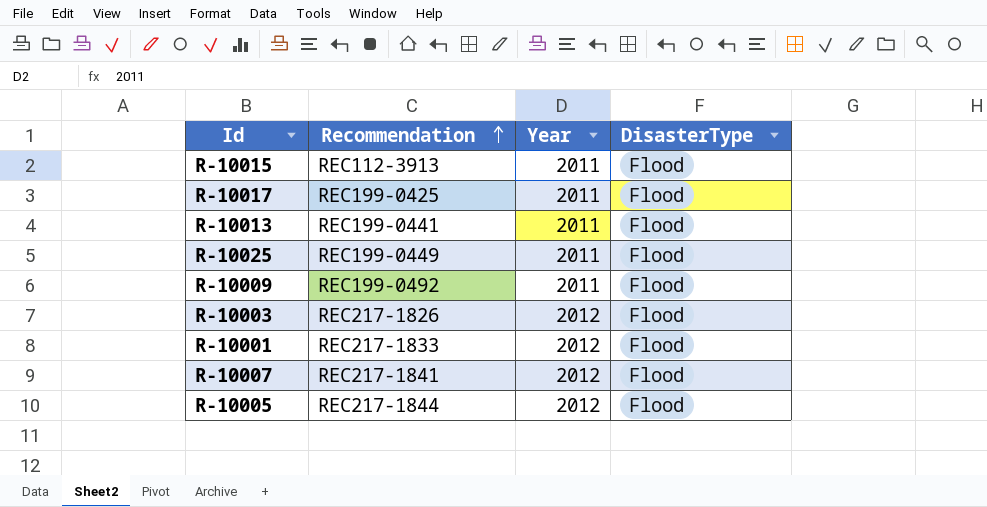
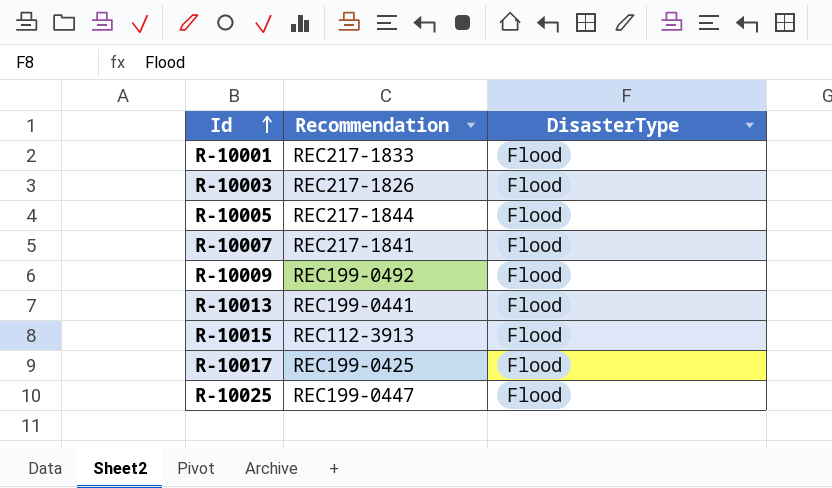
row order: Recommendation ascending -> Id ascending
column Year | position: 3 -> none
R-10025 | Recommendation: REC199-0449 -> REC199-0447

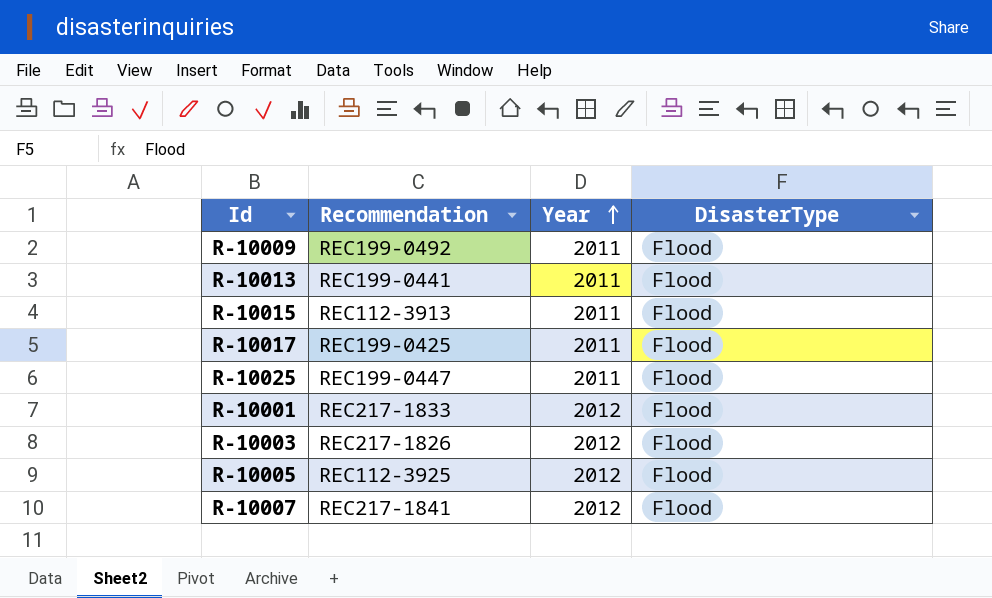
row order: Id ascending -> Year ascending
column Year | position: none -> 3
R-10005 | Recommendation: REC217-1844 -> REC112-3925

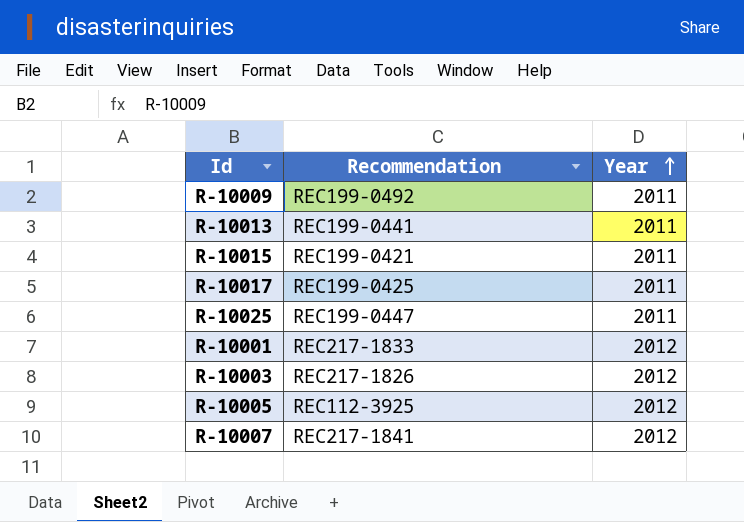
column DisasterType | position: 4 -> none
R-10015 | Recommendation: REC112-3913 -> REC199-0421

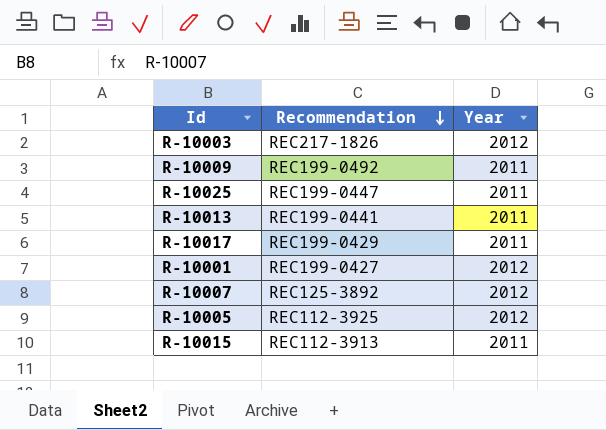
row order: Year ascending -> Recommendation descending
R-10017 | Recommendation: REC199-0425 -> REC199-0429
R-10001 | Recommendation: REC217-1833 -> REC199-0427
R-10007 | Recommendation: REC217-1841 -> REC125-3892
R-10015 | Recommendation: REC199-0421 -> REC112-3913

